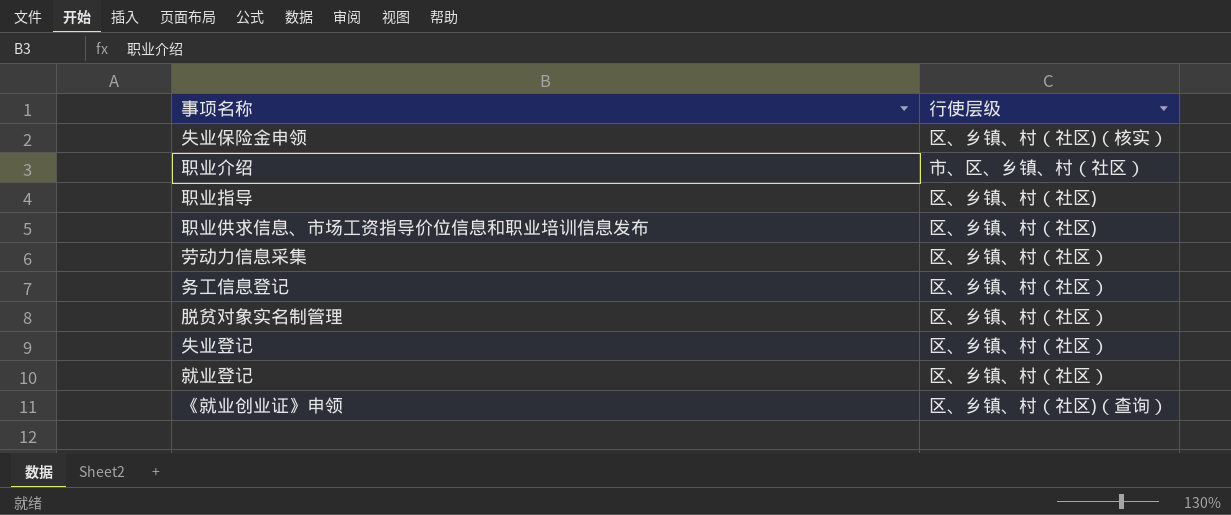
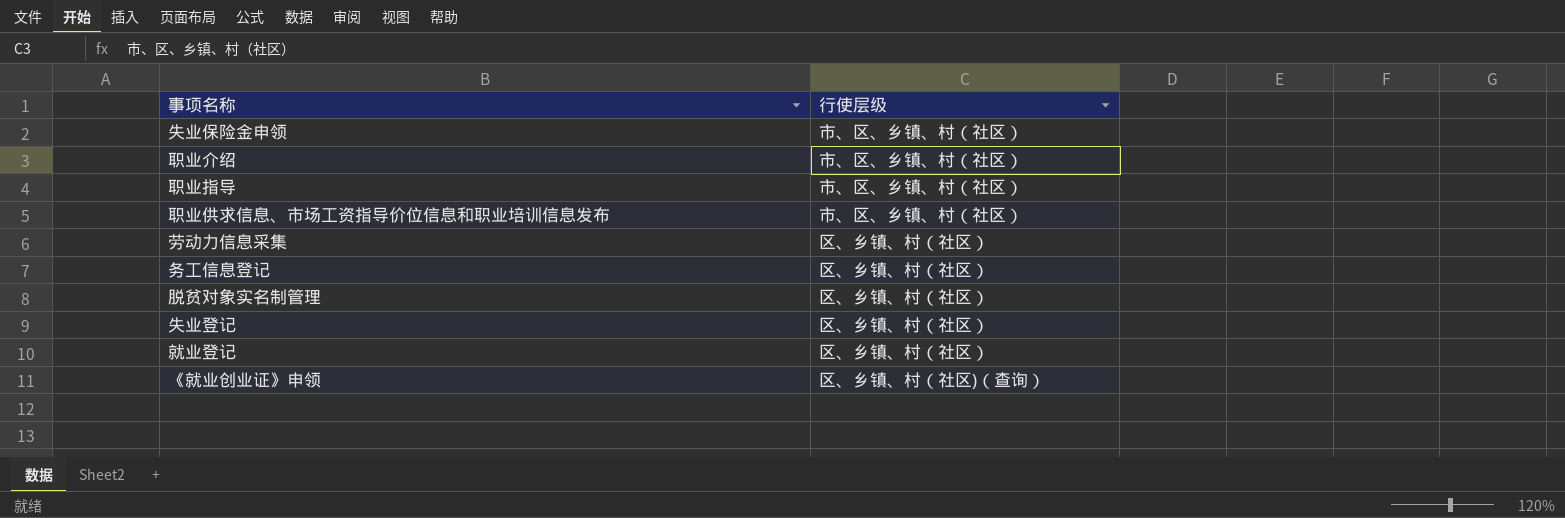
失业保险金申领 | 行使层级: 区、乡镇、村（社区)（核实） -> 市、区、乡镇、村（社区）
职业指导 | 行使层级: 区、乡镇、村（社区) -> 市、区、乡镇、村（社区）
职业供求信息、市场工资指导价位信息和职业培训信息发布 | 行使层级: 区、乡镇、村（社区) -> 市、区、乡镇、村（社区）

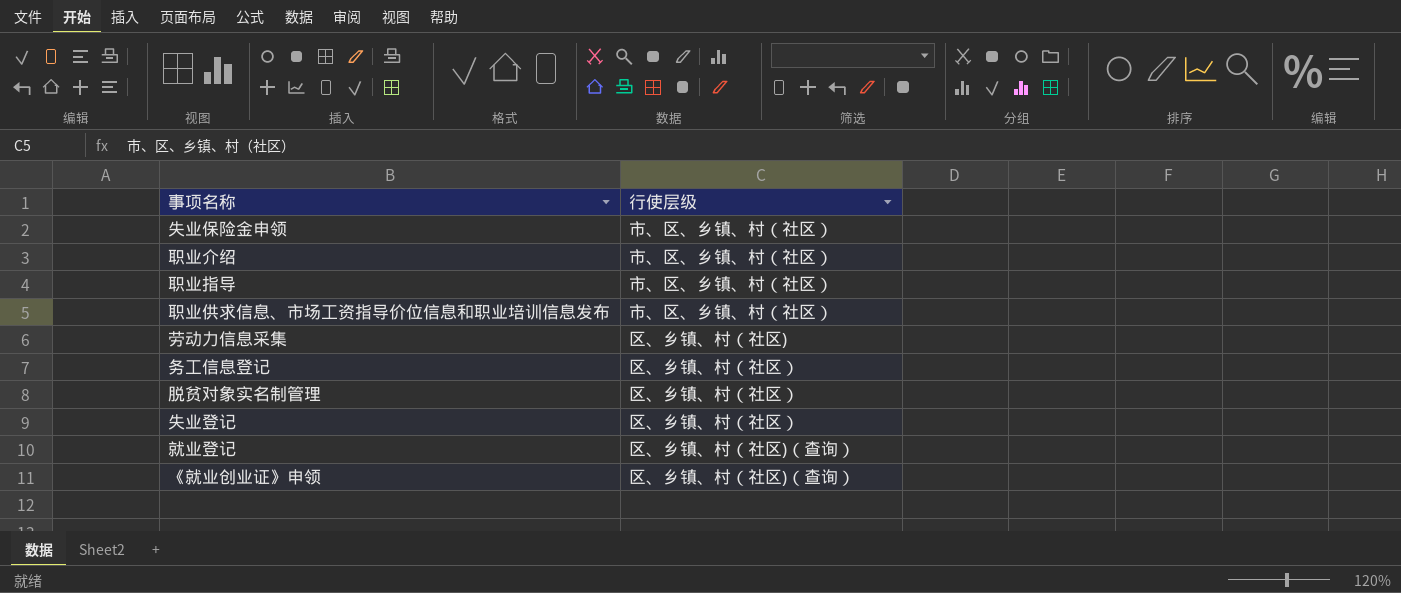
劳动力信息采集 | 行使层级: 区、乡镇、村（社区） -> 区、乡镇、村（社区)
就业登记 | 行使层级: 区、乡镇、村（社区） -> 区、乡镇、村（社区)（查询）

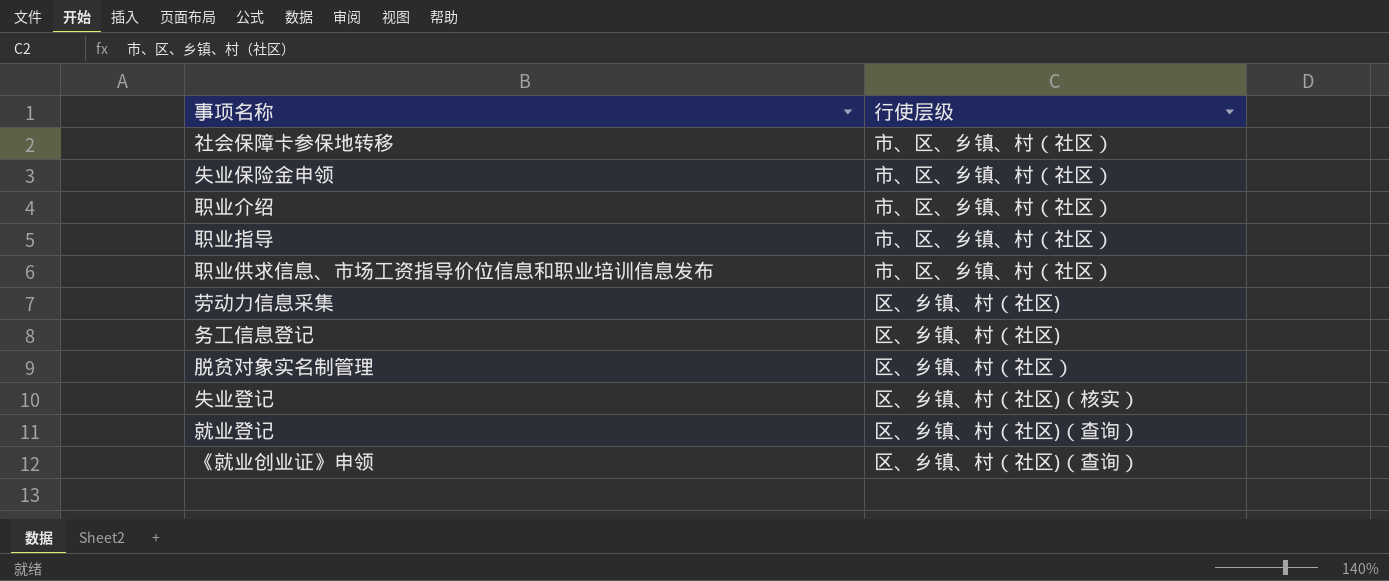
row 社会保障卡参保地转移: none -> 市、区、乡镇、村（社区）
务工信息登记 | 行使层级: 区、乡镇、村（社区） -> 区、乡镇、村（社区)
失业登记 | 行使层级: 区、乡镇、村（社区） -> 区、乡镇、村（社区)（核实）

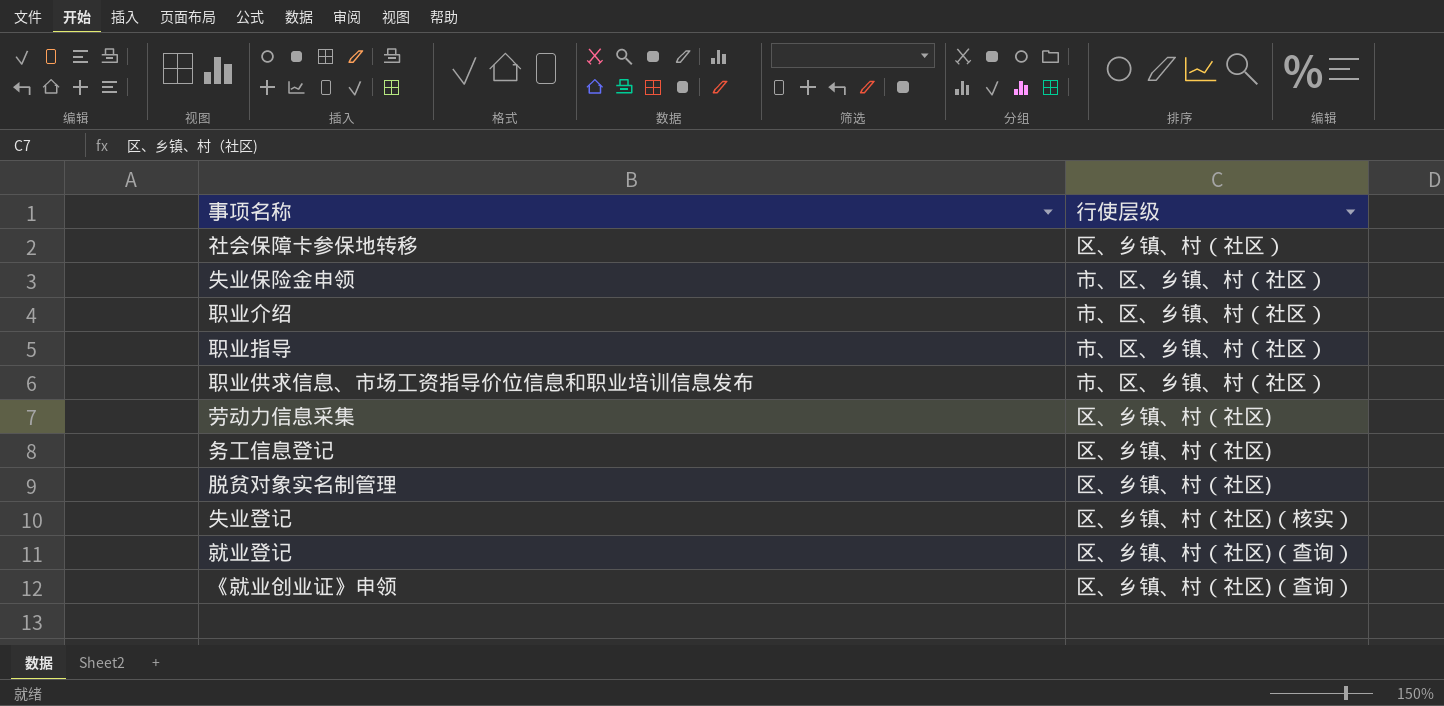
社会保障卡参保地转移 | 行使层级: 市、区、乡镇、村（社区） -> 区、乡镇、村（社区）
脱贫对象实名制管理 | 行使层级: 区、乡镇、村（社区） -> 区、乡镇、村（社区)

